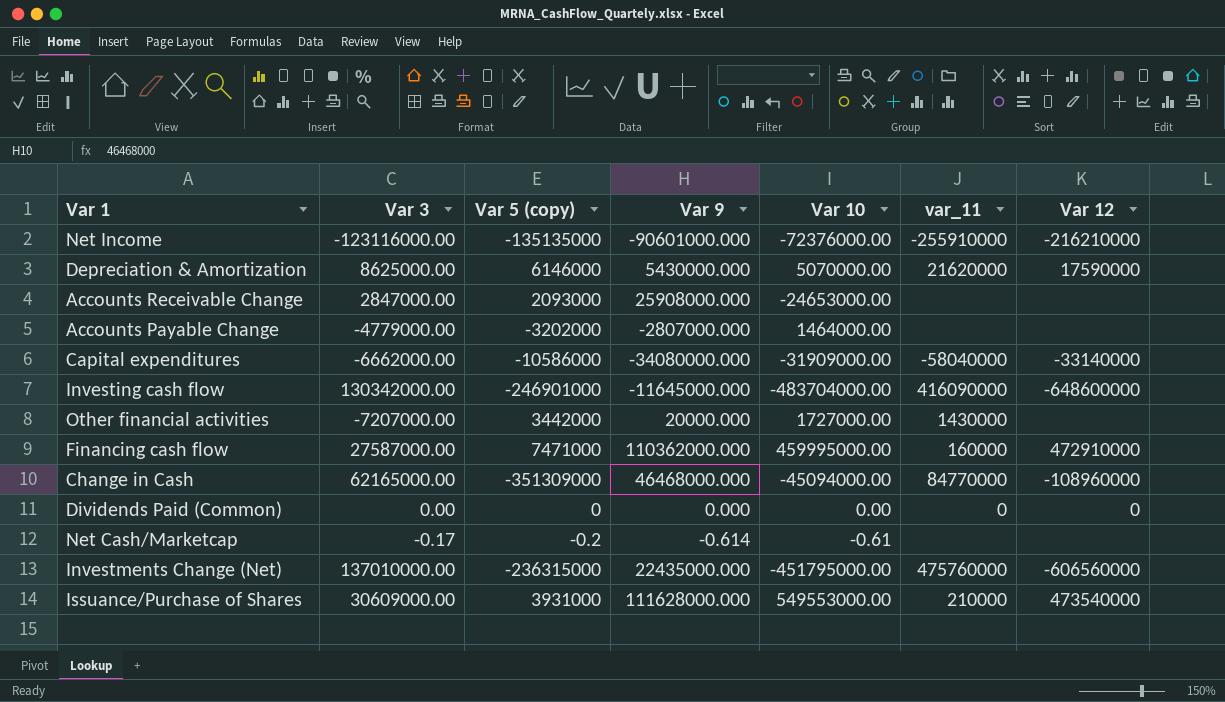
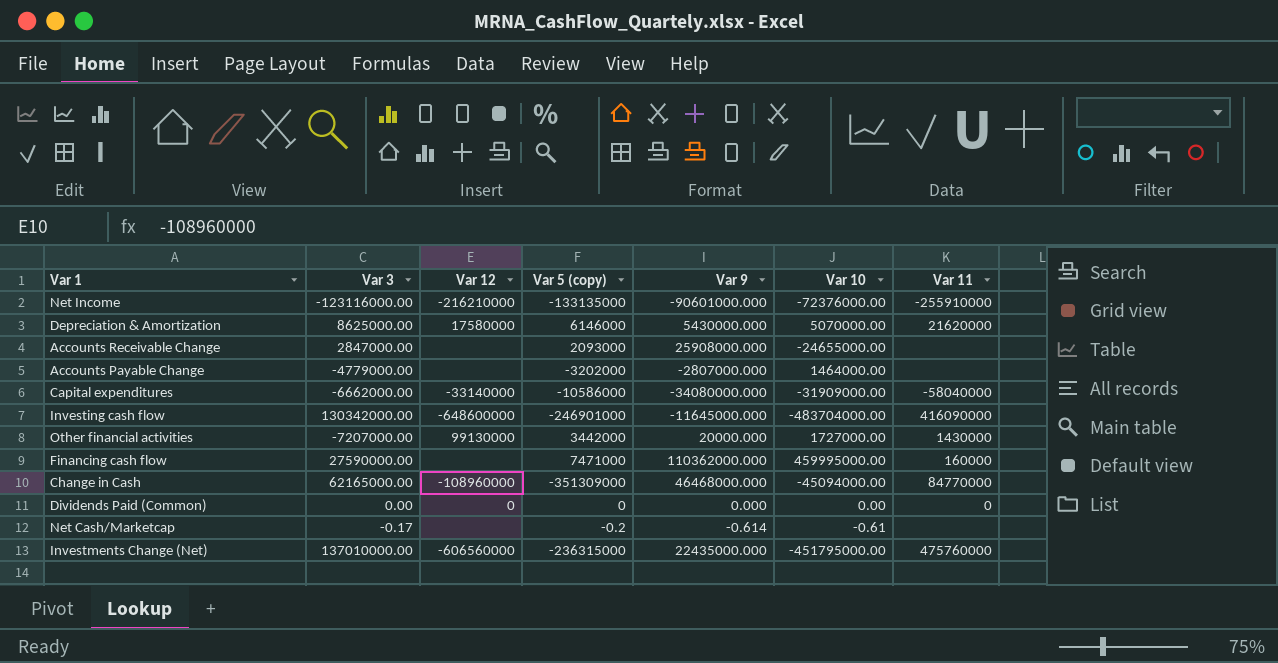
column Var 12 | position: 7 -> 3
column name: var_11 -> Var 11
row Issuance/Purchase of Shares: 30609000.00 | 3931000 | 111628000.000 | 549553000.00 | 210000 | 473540000 -> none
Net Income | Var 5 (copy): -135135000 -> -133135000
Depreciation & Amortization | Var 12: 17590000 -> 17580000
Accounts Receivable Change | Var 10: -24653000.00 -> -24655000.00
Other financial activities | Var 12: none -> 99130000
Financing cash flow | Var 3: 27587000.00 -> 27590000.00
Financing cash flow | Var 12: 472910000 -> none

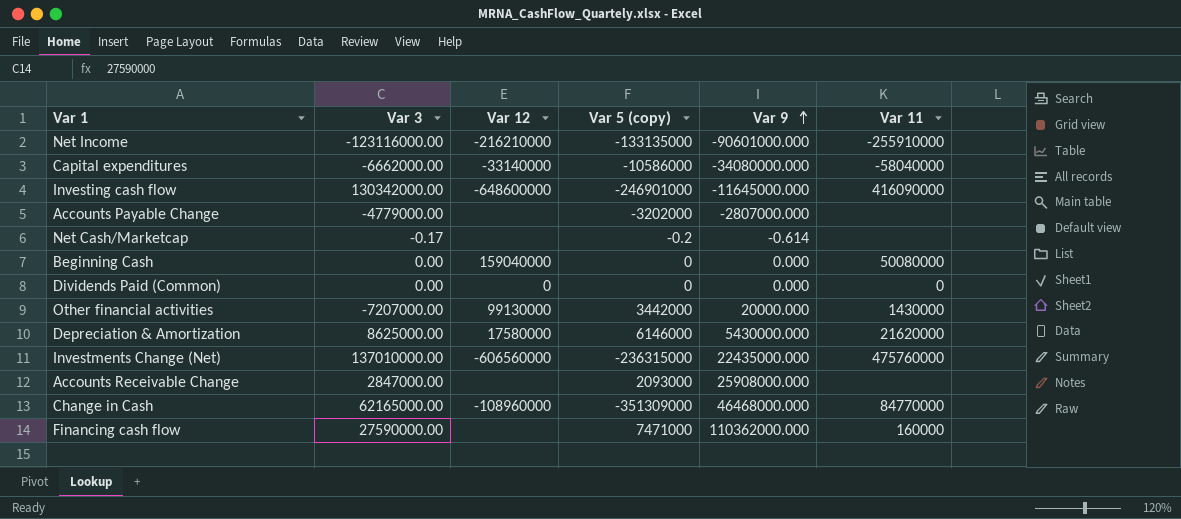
row order: none -> Var 9 ascending
column Var 10 | position: 6 -> none
row Beginning Cash: none -> 0.00 | 159040000 | 0 | 0.000 | 50080000

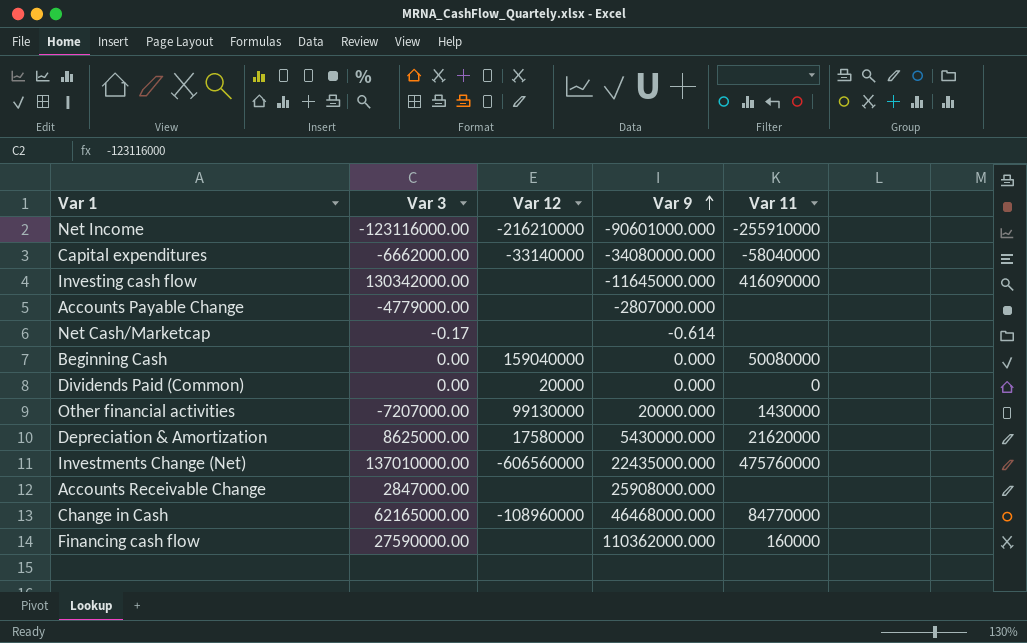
column Var 5 (copy) | position: 4 -> none
Investing cash flow | Var 12: -648600000 -> none
Dividends Paid (Common) | Var 12: 0 -> 20000

